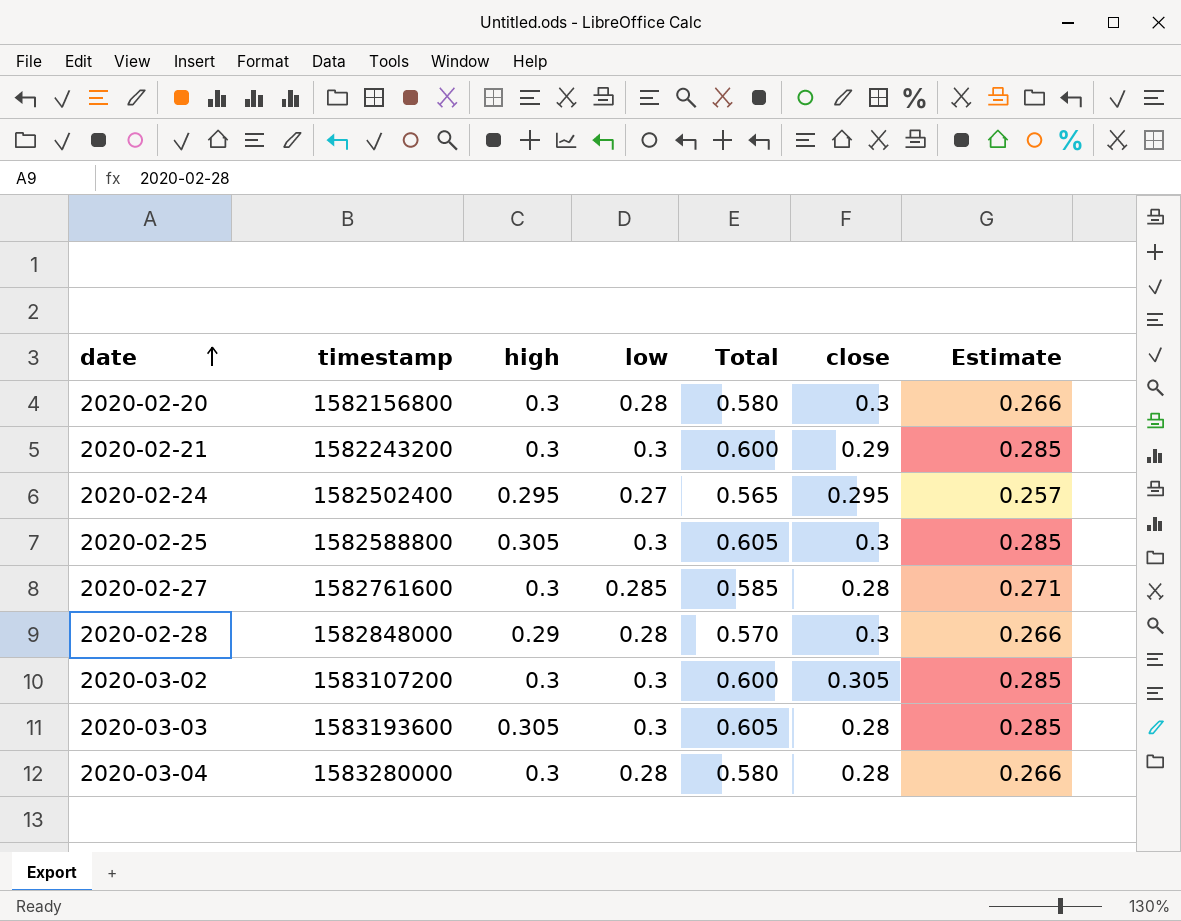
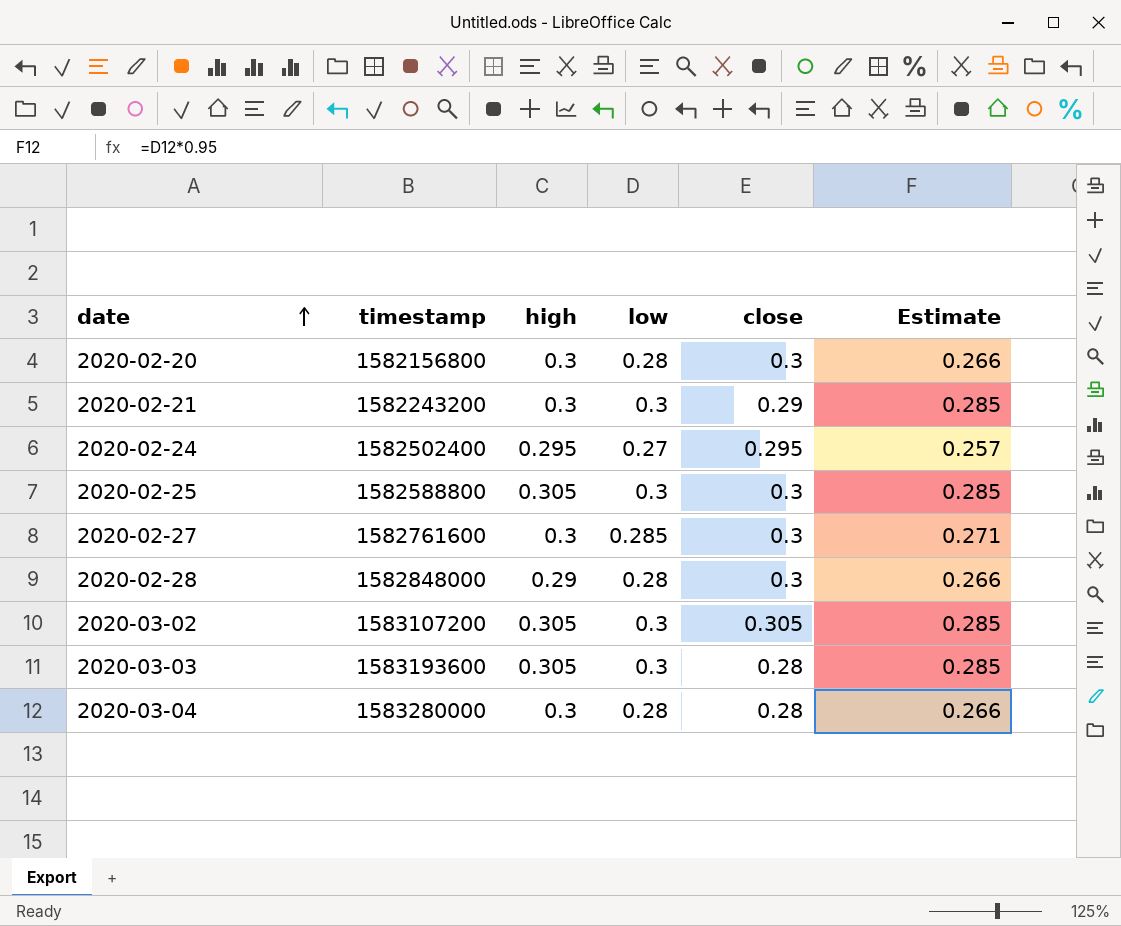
column Total | formula: [high] + [low] -> none
2020-02-27 | close: 0.28 -> 0.3
2020-03-02 | high: 0.3 -> 0.305

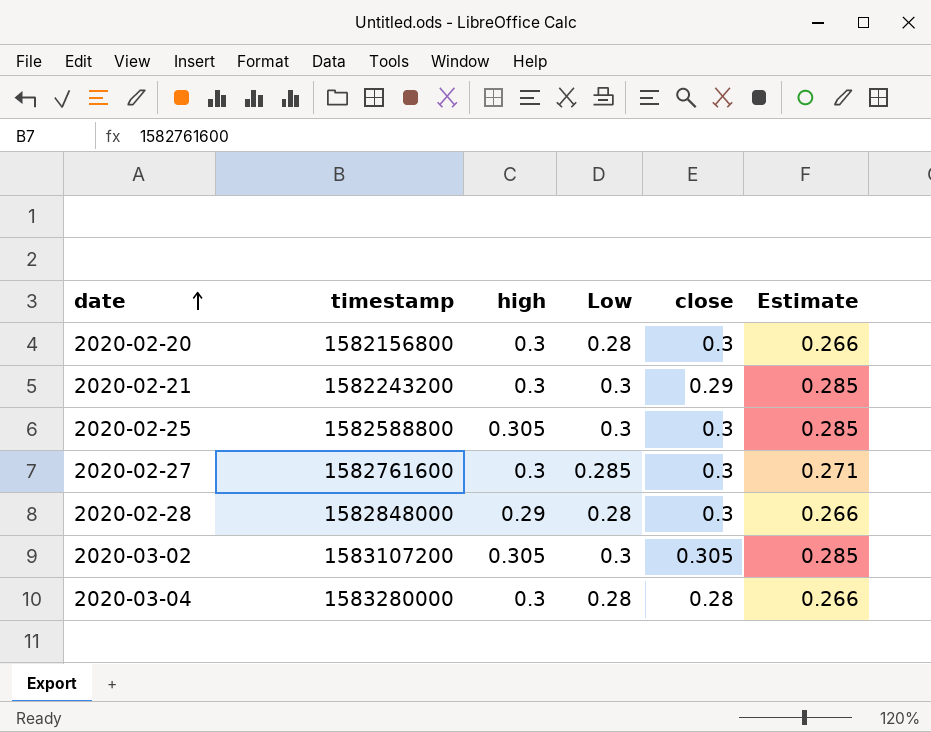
column name: low -> Low
row 2020-02-24: 1582502400 | 0.295 | 0.27 | 0.295 | 0.257 -> none
row 2020-03-03: 1583193600 | 0.305 | 0.3 | 0.28 | 0.285 -> none

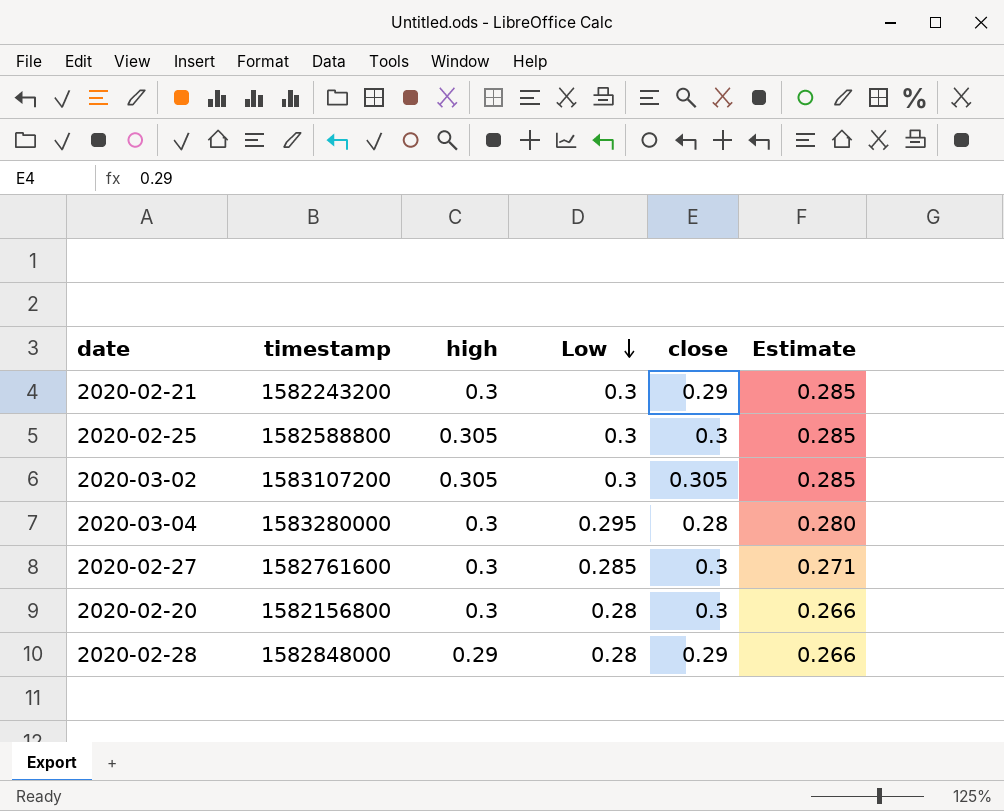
row order: date ascending -> Low descending
2020-03-04 | Low: 0.28 -> 0.295
2020-03-04 | Estimate: 0.266 -> 0.280
2020-02-28 | close: 0.3 -> 0.29

